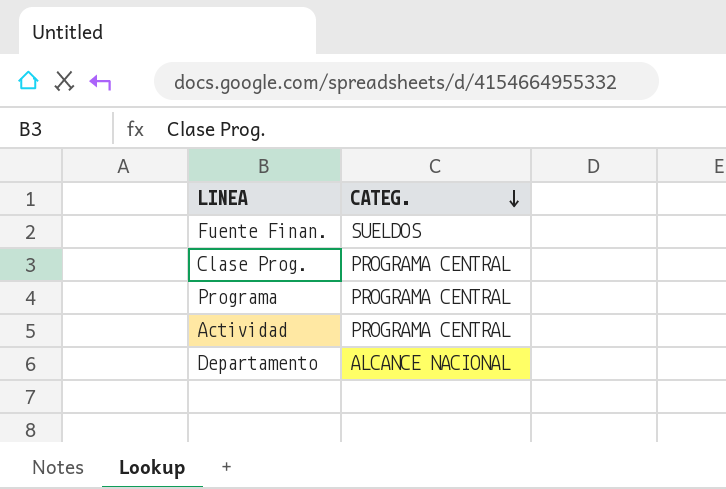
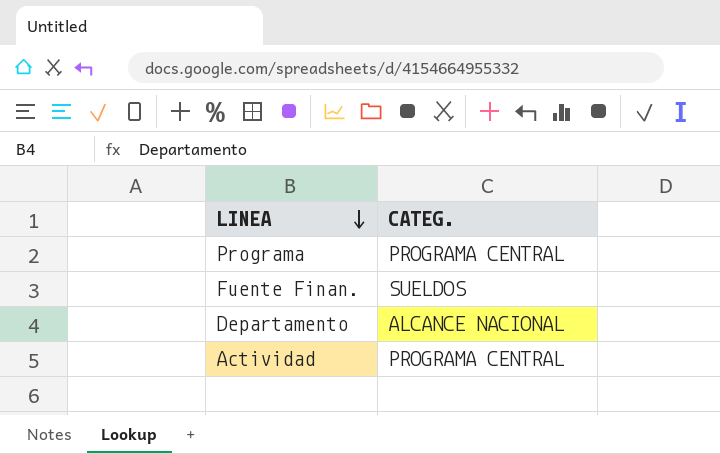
row order: CATEG. descending -> LINEA descending
row Clase Prog.: PROGRAMA CENTRAL -> none

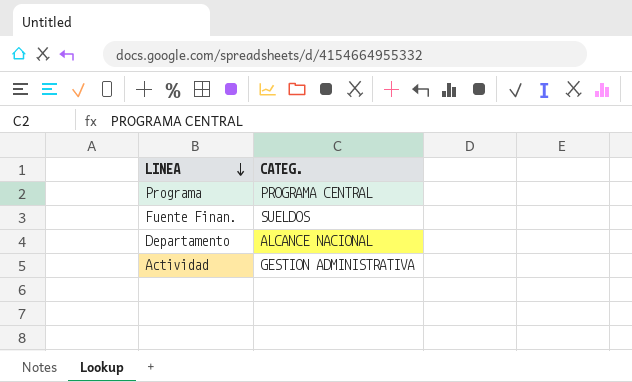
Actividad | CATEG.: PROGRAMA CENTRAL -> GESTION ADMINISTRATIVA

